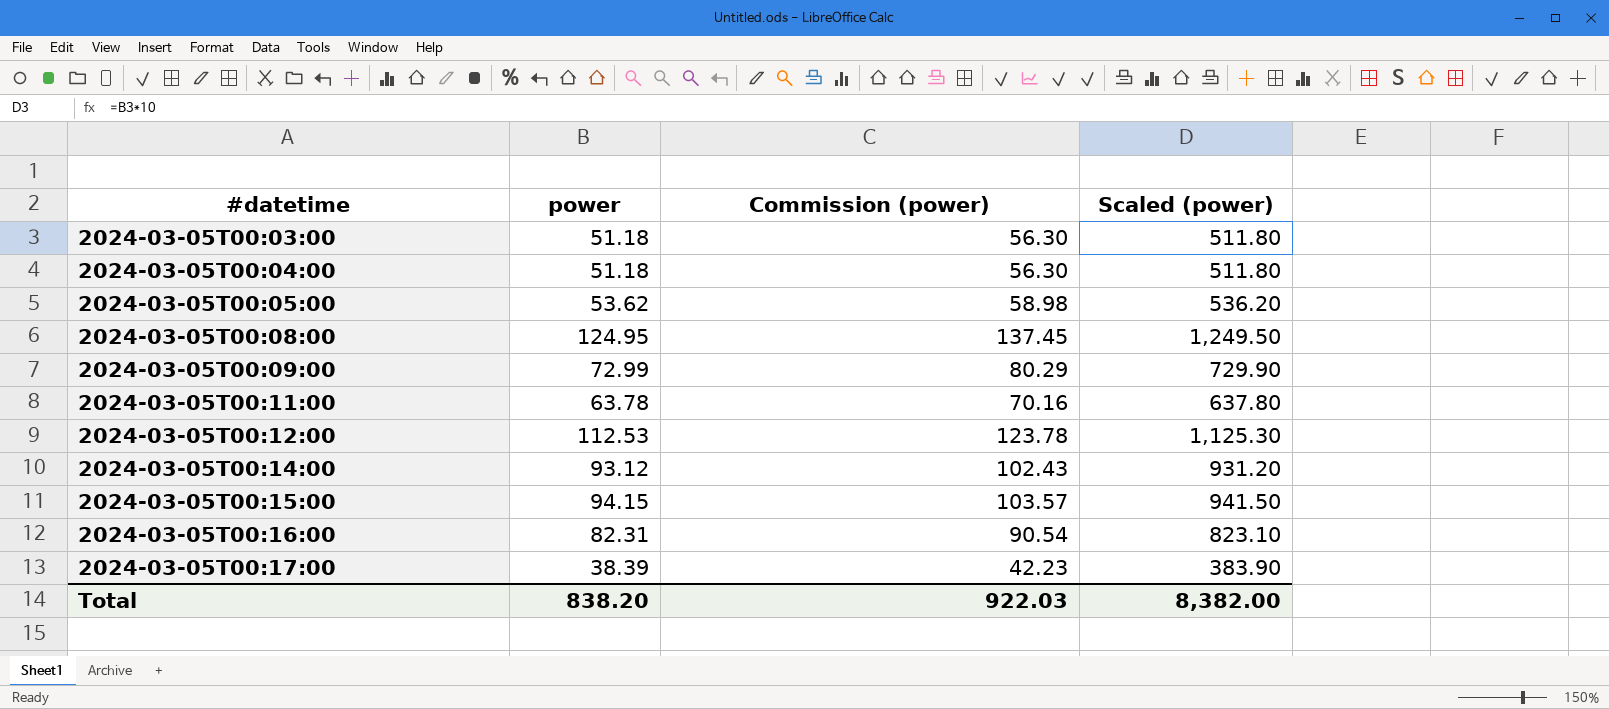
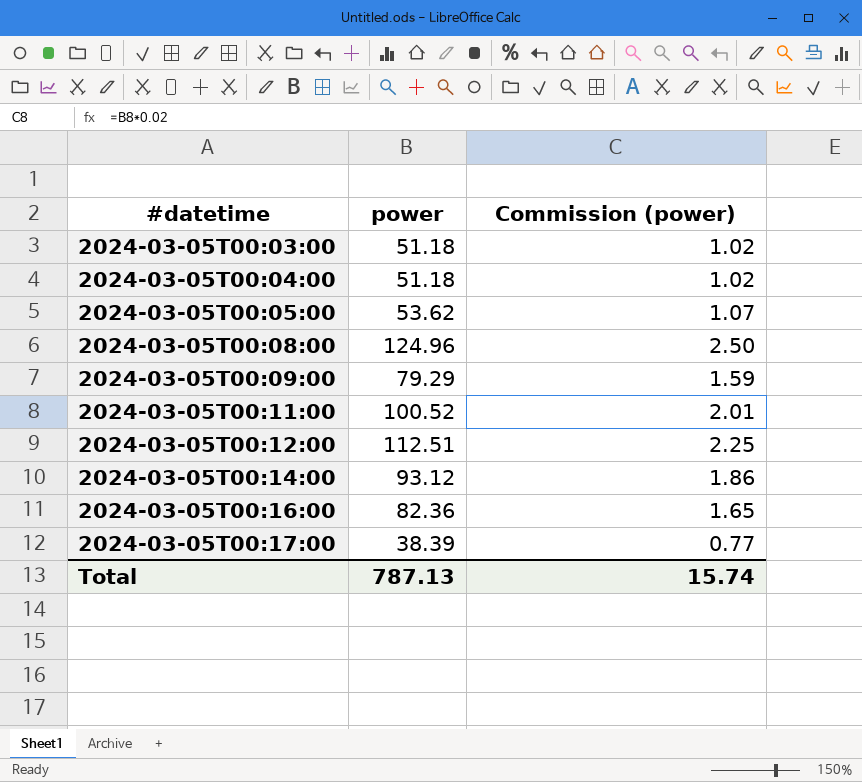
column Scaled (power) | formula: [power] * 10 -> none
column Commission (power) | formula: [power] * 1.1 -> [power] * 0.02
row 2024-03-05T00:15:00: 94.15 | 103.57 | 941.50 -> none
2024-03-05T00:08:00 | power: 124.95 -> 124.96
2024-03-05T00:09:00 | power: 72.99 -> 79.29
2024-03-05T00:11:00 | power: 63.78 -> 100.52
2024-03-05T00:12:00 | power: 112.53 -> 112.51
2024-03-05T00:16:00 | power: 82.31 -> 82.36
Total | power: 838.20 -> 787.13
Total | Commission (power): 922.03 -> 15.74

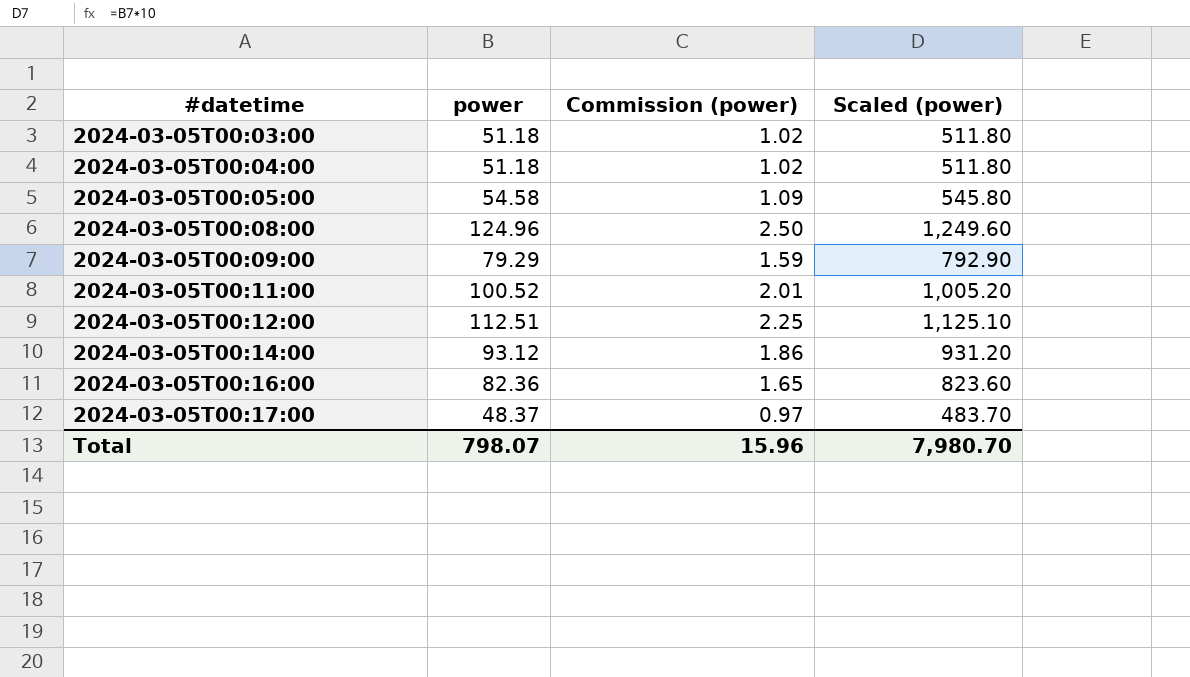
column Scaled (power) | formula: none -> [power] * 10
2024-03-05T00:05:00 | power: 53.62 -> 54.58
2024-03-05T00:05:00 | Commission (power): 1.07 -> 1.09
2024-03-05T00:17:00 | power: 38.39 -> 48.37
2024-03-05T00:17:00 | Commission (power): 0.77 -> 0.97
Total | power: 787.13 -> 798.07
Total | Commission (power): 15.74 -> 15.96

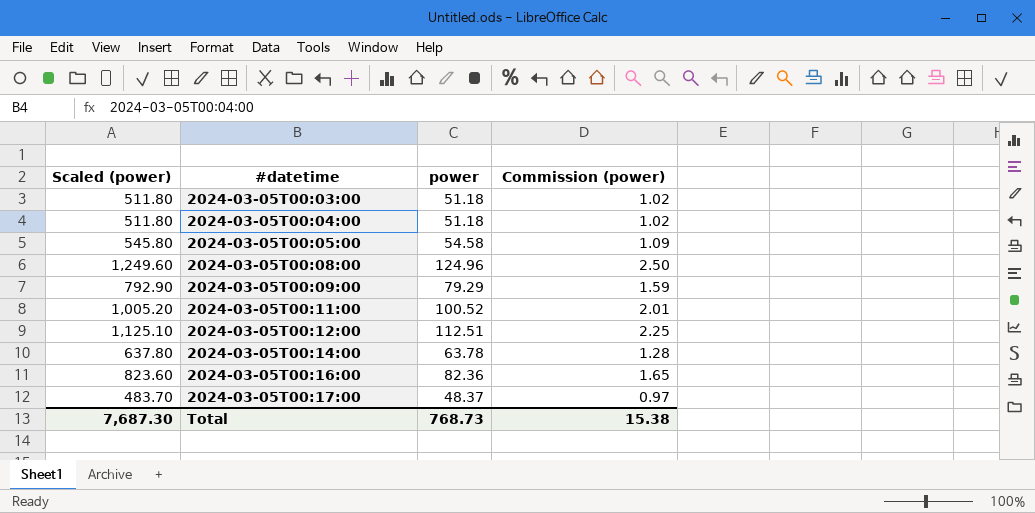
column Scaled (power) | position: 4 -> 1
2024-03-05T00:14:00 | Scaled (power): 931.20 -> 637.80
2024-03-05T00:14:00 | power: 93.12 -> 63.78
2024-03-05T00:14:00 | Commission (power): 1.86 -> 1.28
Total | Scaled (power): 7,980.70 -> 7,687.30
Total | power: 798.07 -> 768.73
Total | Commission (power): 15.96 -> 15.38

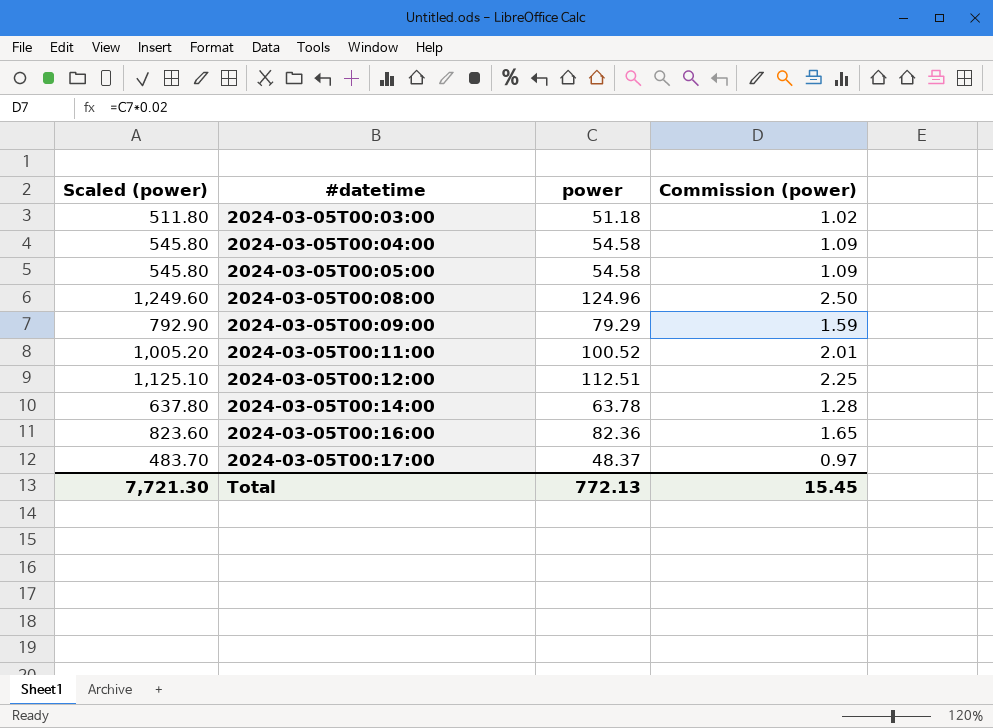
2024-03-05T00:04:00 | Scaled (power): 511.80 -> 545.80
2024-03-05T00:04:00 | power: 51.18 -> 54.58
2024-03-05T00:04:00 | Commission (power): 1.02 -> 1.09
Total | Scaled (power): 7,687.30 -> 7,721.30
Total | power: 768.73 -> 772.13
Total | Commission (power): 15.38 -> 15.45

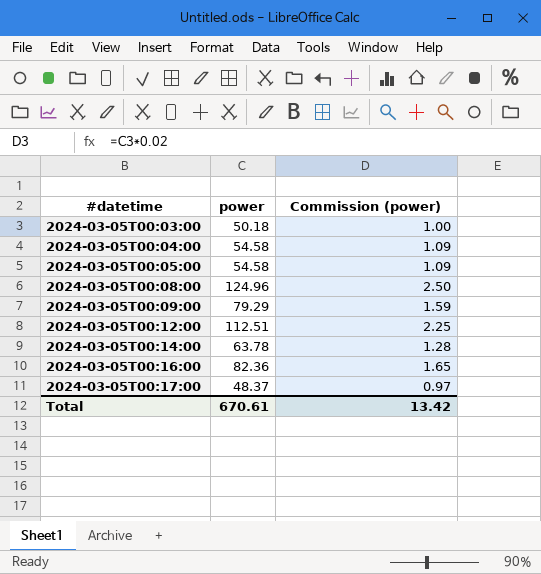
column Scaled (power) | formula: [power] * 10 -> none
row 2024-03-05T00:11:00: 1,005.20 | 100.52 | 2.01 -> none
2024-03-05T00:03:00 | power: 51.18 -> 50.18
2024-03-05T00:03:00 | Commission (power): 1.02 -> 1.00
Total | power: 772.13 -> 670.61
Total | Commission (power): 15.45 -> 13.42

